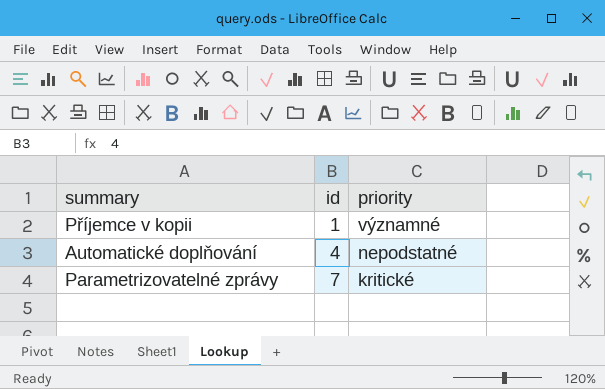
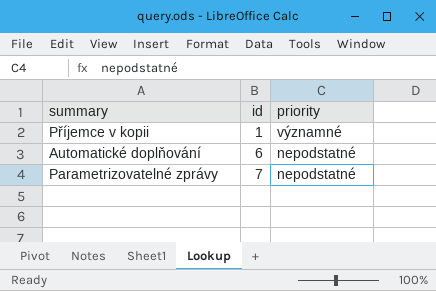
Automatické doplňování | id: 4 -> 6
Parametrizovatelné zprávy | priority: kritické -> nepodstatné

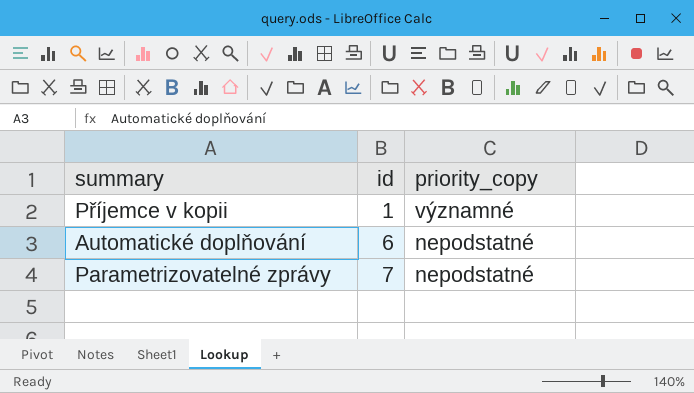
column name: priority -> priority_copy

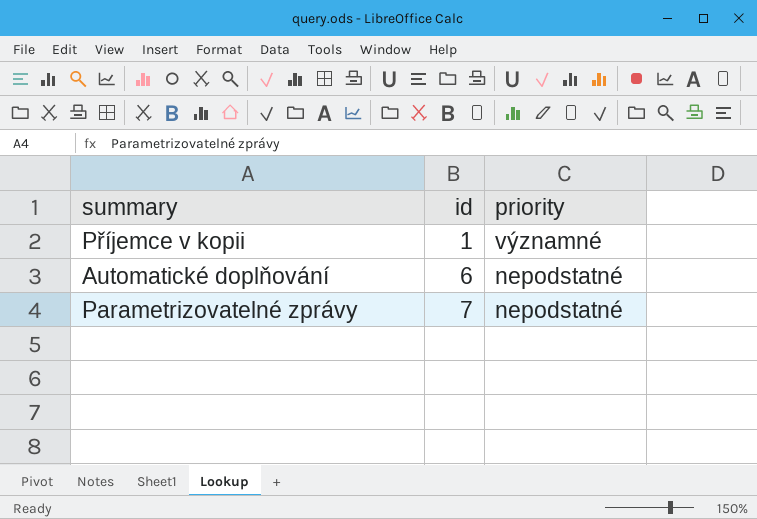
column name: priority_copy -> priority

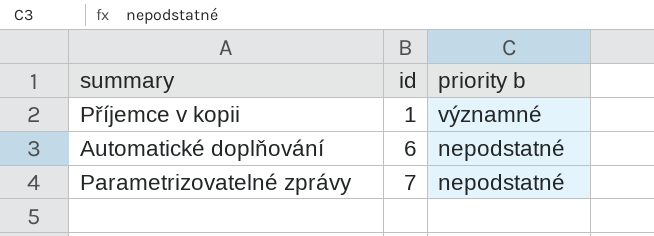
column name: priority -> priority b

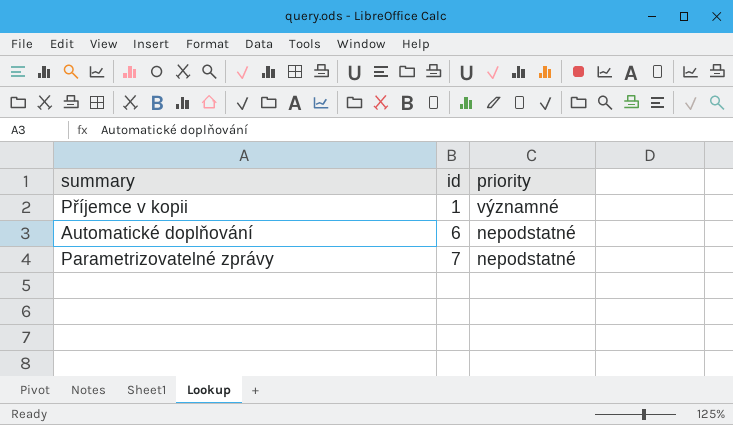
column name: priority b -> priority

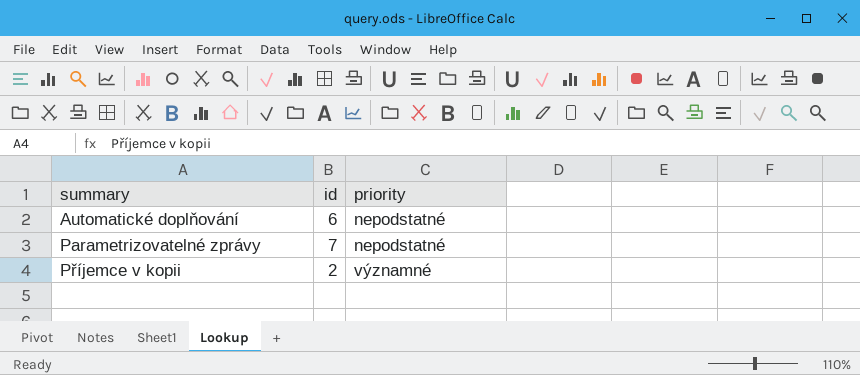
row order: id ascending -> summary ascending
Příjemce v kopii | id: 1 -> 2

